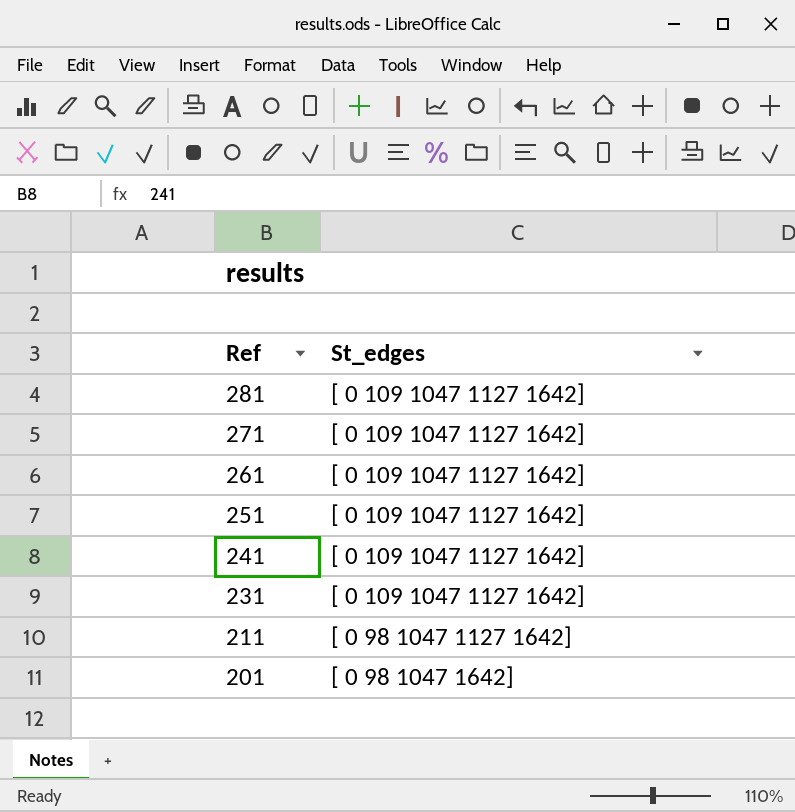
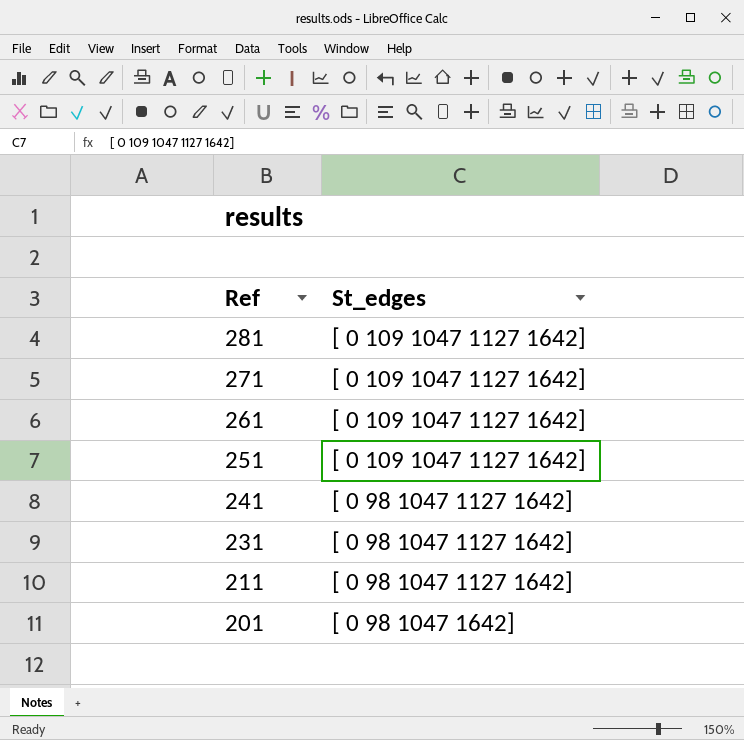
241 | St_edges: [ 0 109 1047 1127 1642] -> [ 0 98 1047 1127 1642]
231 | St_edges: [ 0 109 1047 1127 1642] -> [ 0 98 1047 1127 1642]

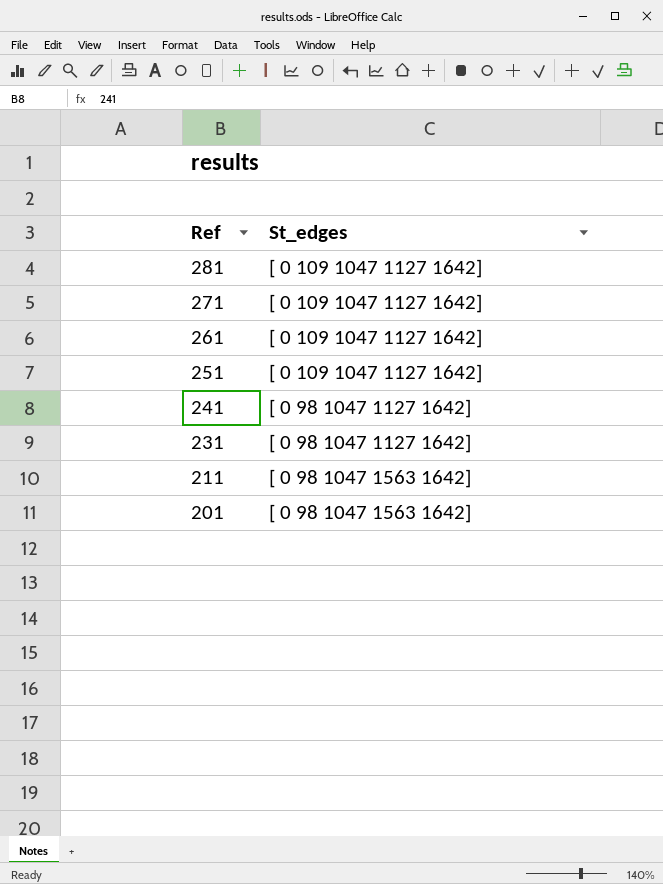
211 | St_edges: [ 0 98 1047 1127 1642] -> [ 0 98 1047 1563 1642]
201 | St_edges: [ 0 98 1047 1642] -> [ 0 98 1047 1563 1642]

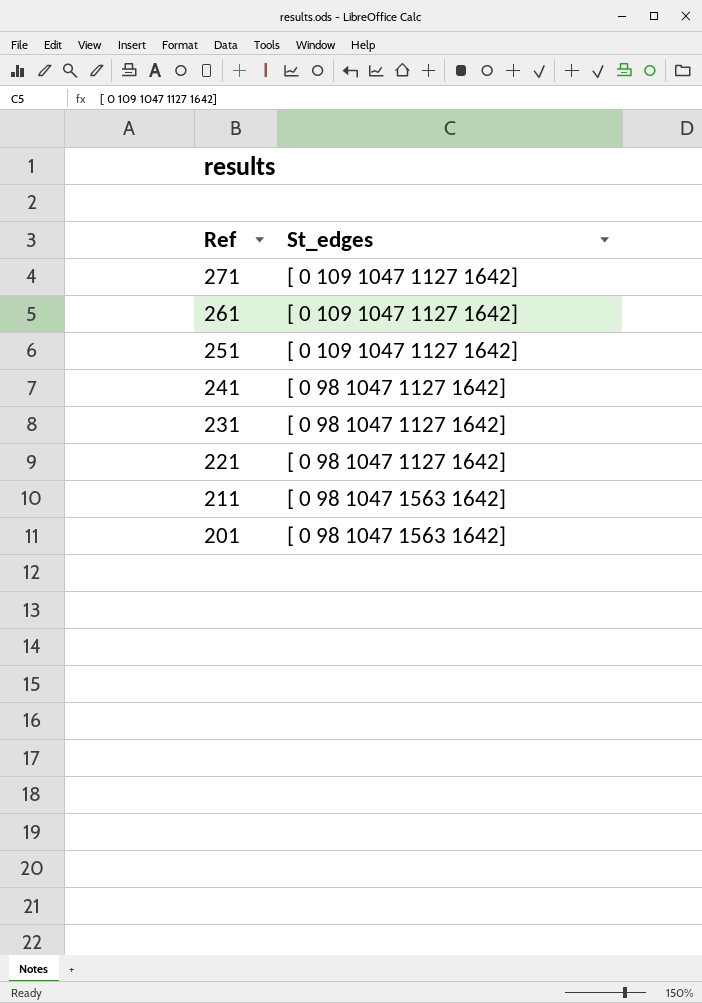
row 281: [ 0 109 1047 1127 1642] -> none
row 221: none -> [ 0 98 1047 1127 1642]

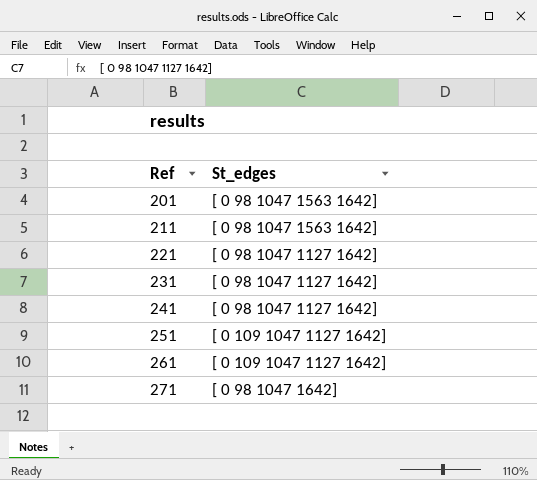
row order: Ref descending -> Ref ascending
271 | St_edges: [ 0 109 1047 1127 1642] -> [ 0 98 1047 1642]

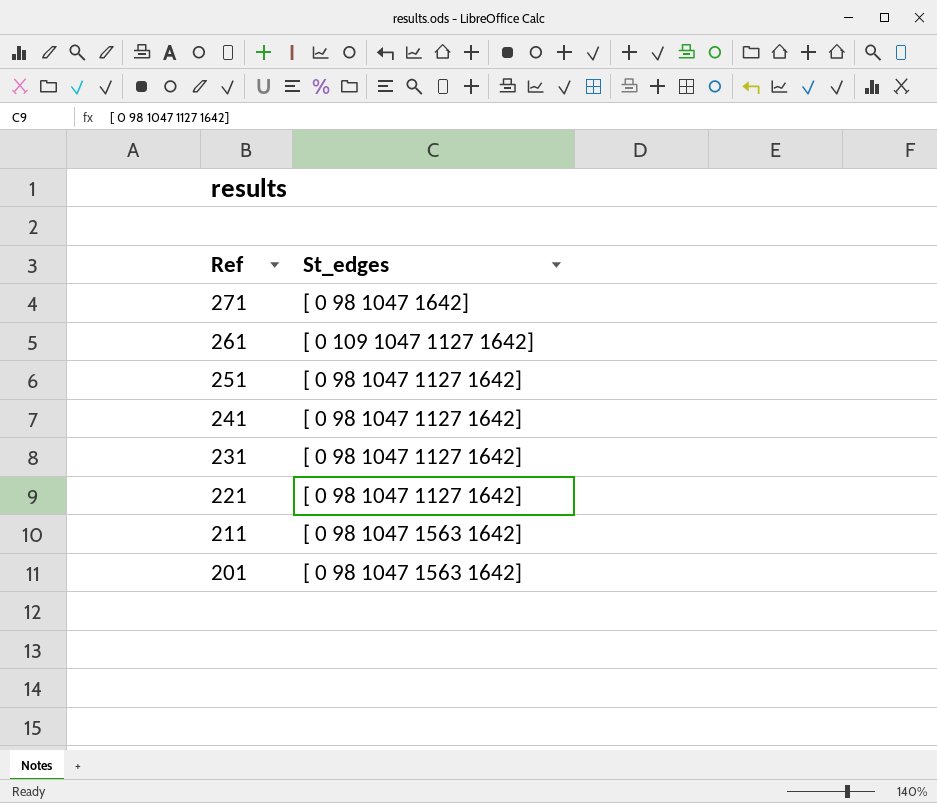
row order: Ref ascending -> Ref descending
251 | St_edges: [ 0 109 1047 1127 1642] -> [ 0 98 1047 1127 1642]

